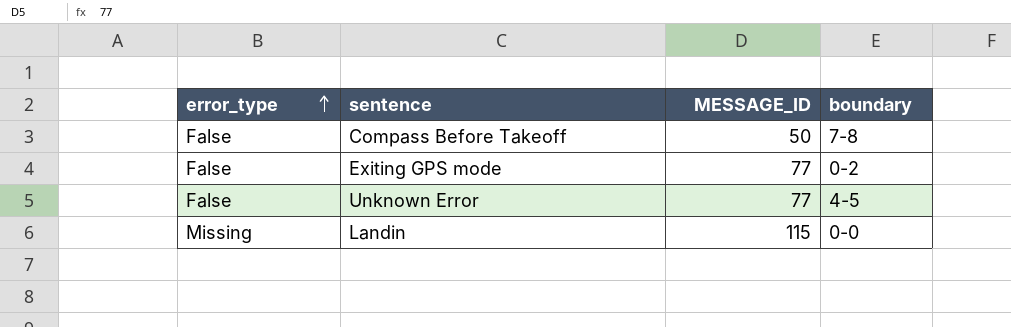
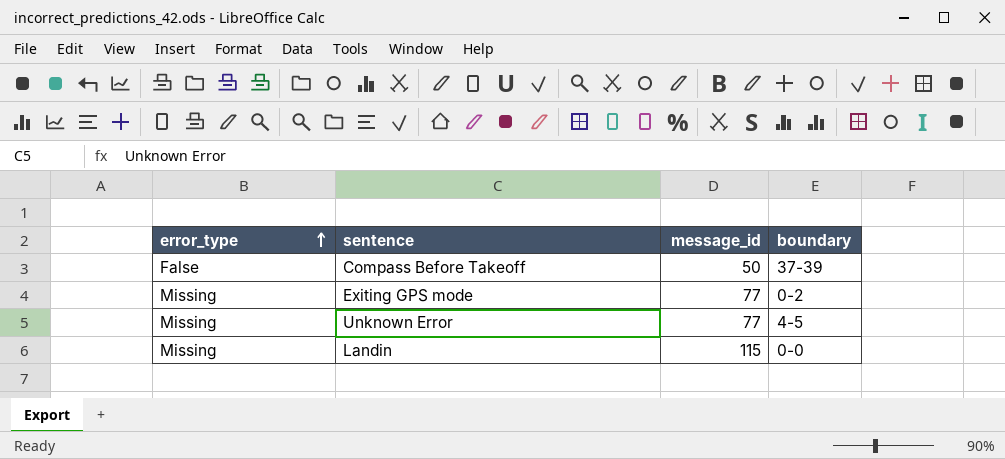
column name: MESSAGE_ID -> message_id
Compass Before Takeoff | boundary: 7-8 -> 37-39
Exiting GPS mode | error_type: False -> Missing
Unknown Error | error_type: False -> Missing

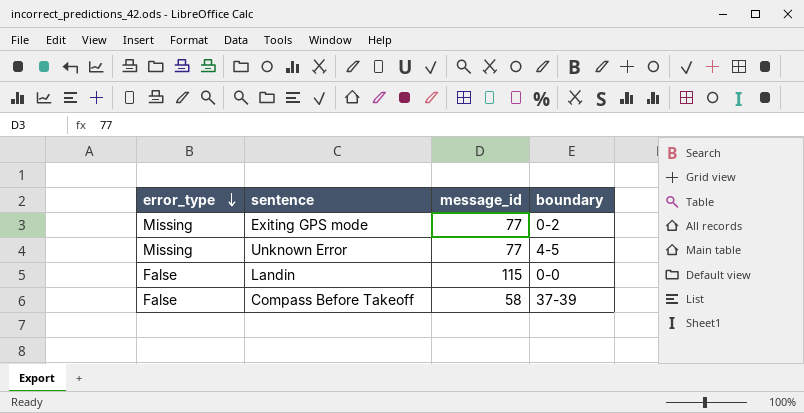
row order: error_type ascending -> error_type descending
Landin | error_type: Missing -> False
Compass Before Takeoff | message_id: 50 -> 58

